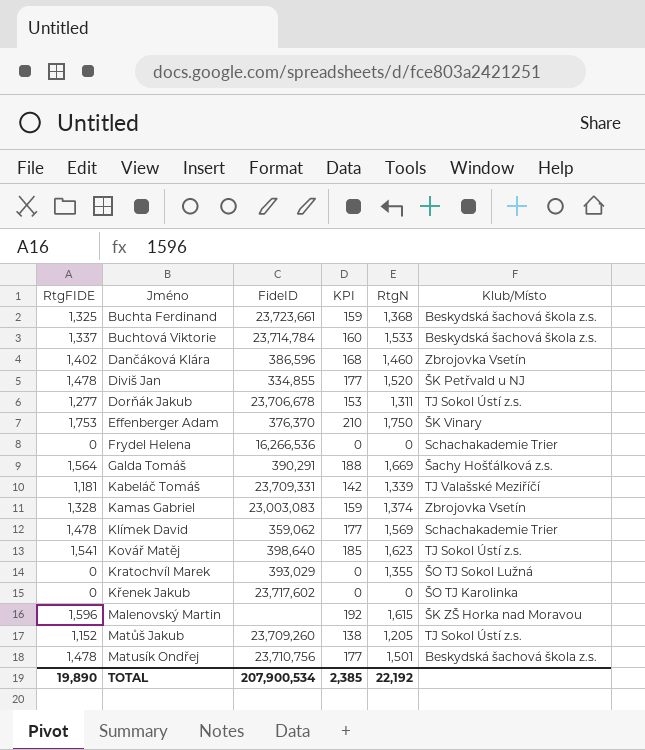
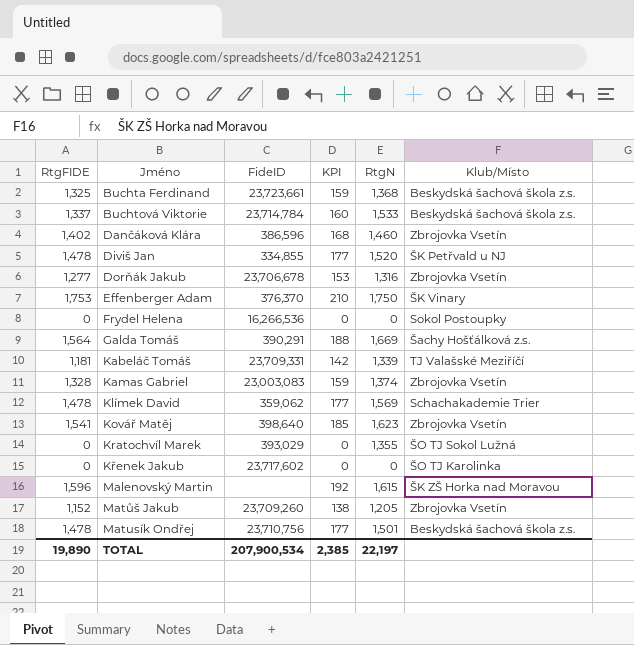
Dorňák Jakub | RtgN: 1,311 -> 1,316
Dorňák Jakub | Klub/Místo: TJ Sokol Ústí z.s. -> Zbrojovka Vsetín
Frydel Helena | Klub/Místo: Schachakademie Trier -> Sokol Postoupky
Kovář Matěj | Klub/Místo: TJ Sokol Ústí z.s. -> Zbrojovka Vsetín
Matůš Jakub | Klub/Místo: TJ Sokol Ústí z.s. -> Zbrojovka Vsetín
TOTAL | RtgN: 22,192 -> 22,197

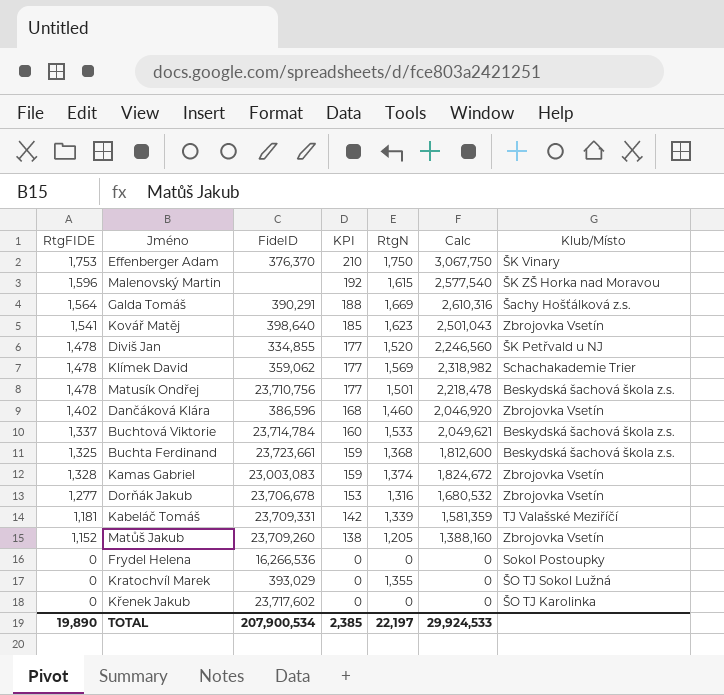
row order: Jméno ascending -> KPI descending
column Calc | formula: none -> [RtgFIDE] * [RtgN]

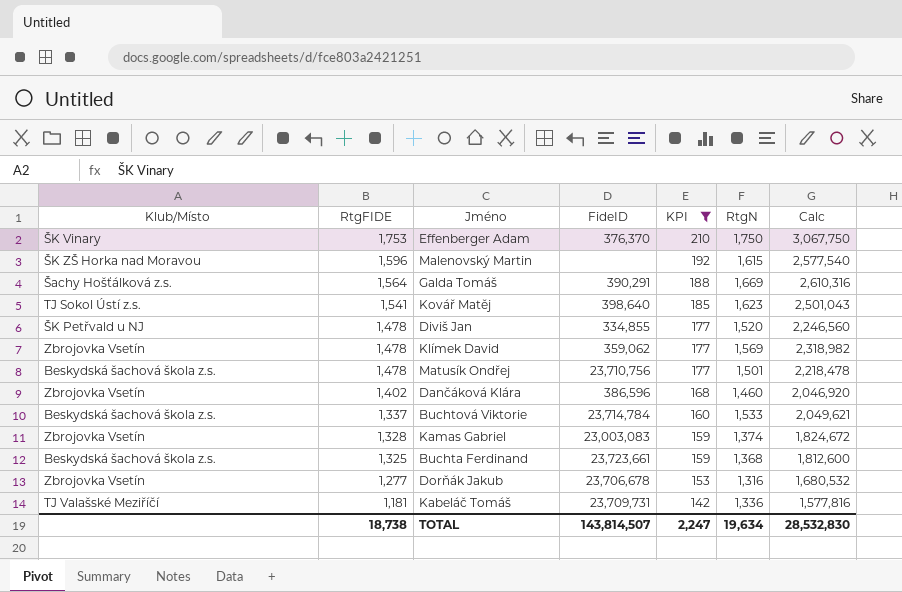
filter: none -> KPI >= 142
row order: KPI descending -> RtgFIDE descending
column Klub/Místo | position: 7 -> 1
Kovář Matěj | Klub/Místo: Zbrojovka Vsetín -> TJ Sokol Ústí z.s.
Klímek David | Klub/Místo: Schachakademie Trier -> Zbrojovka Vsetín
Kabeláč Tomáš | FideID: 23,709,331 -> 23,709,731
Kabeláč Tomáš | RtgN: 1,339 -> 1,336
Kabeláč Tomáš | Calc: 1,581,359 -> 1,577,816
TOTAL | RtgFIDE: 19,890 -> 18,738
TOTAL | FideID: 207,900,534 -> 143,814,507
TOTAL | KPI: 2,385 -> 2,247
TOTAL | RtgN: 22,197 -> 19,634
TOTAL | Calc: 29,924,533 -> 28,532,830

